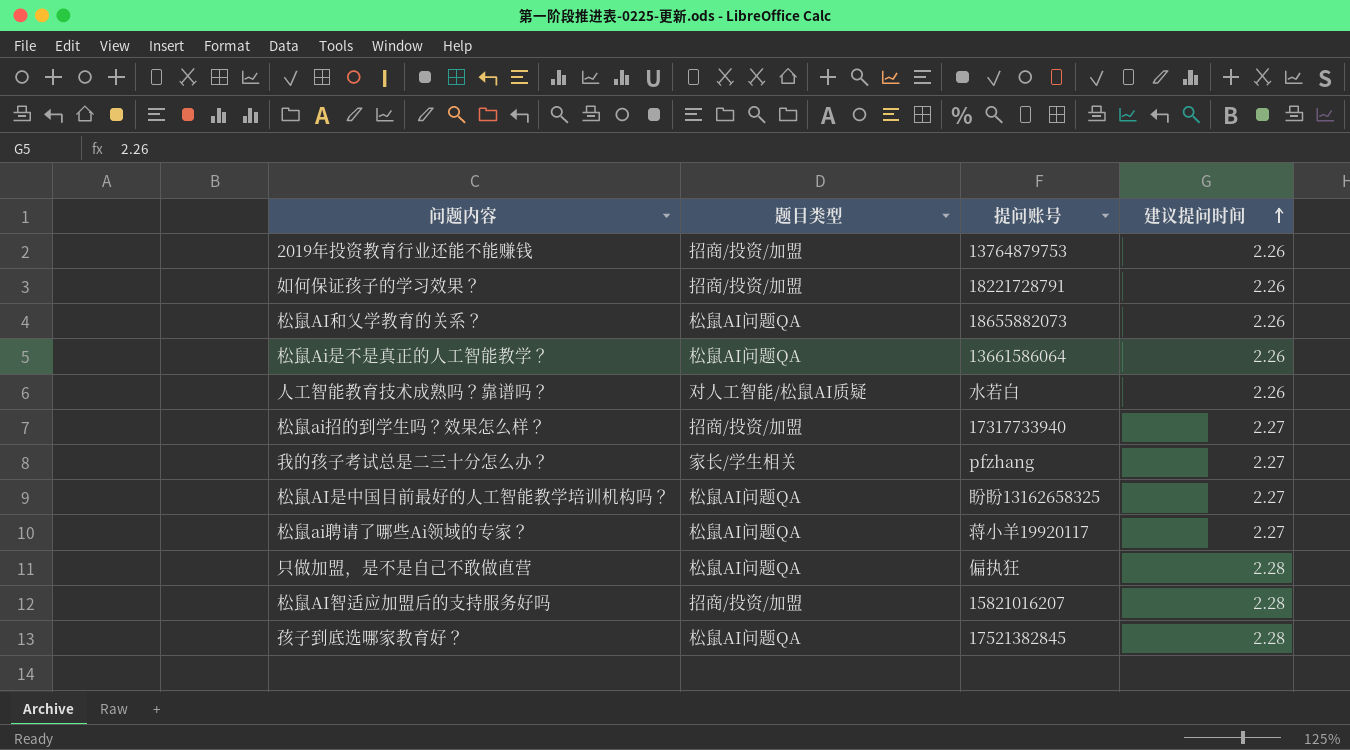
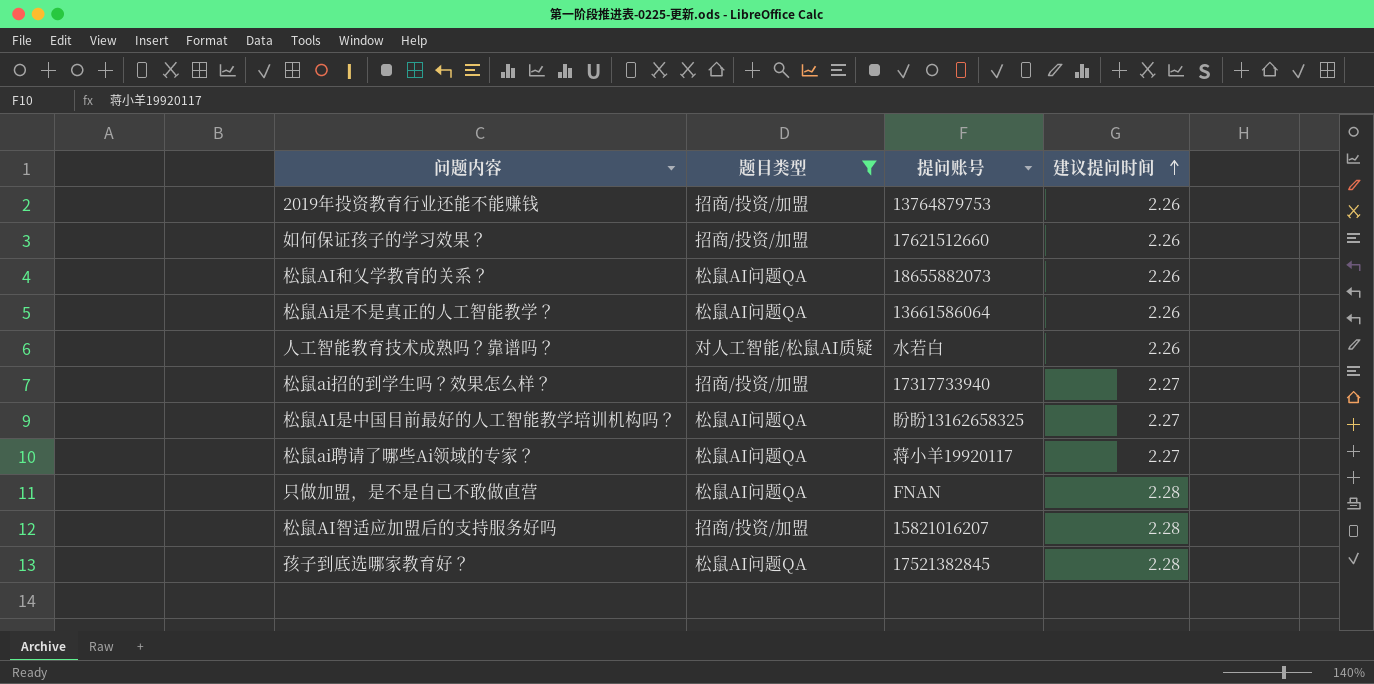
filter: none -> 题目类型 != 家长/学生相关
如何保证孩子的学习效果？ | 提问账号: 18221728791 -> 17621512660
只做加盟，是不是自己不敢做直营 | 提问账号: 偏执狂 -> FNAN

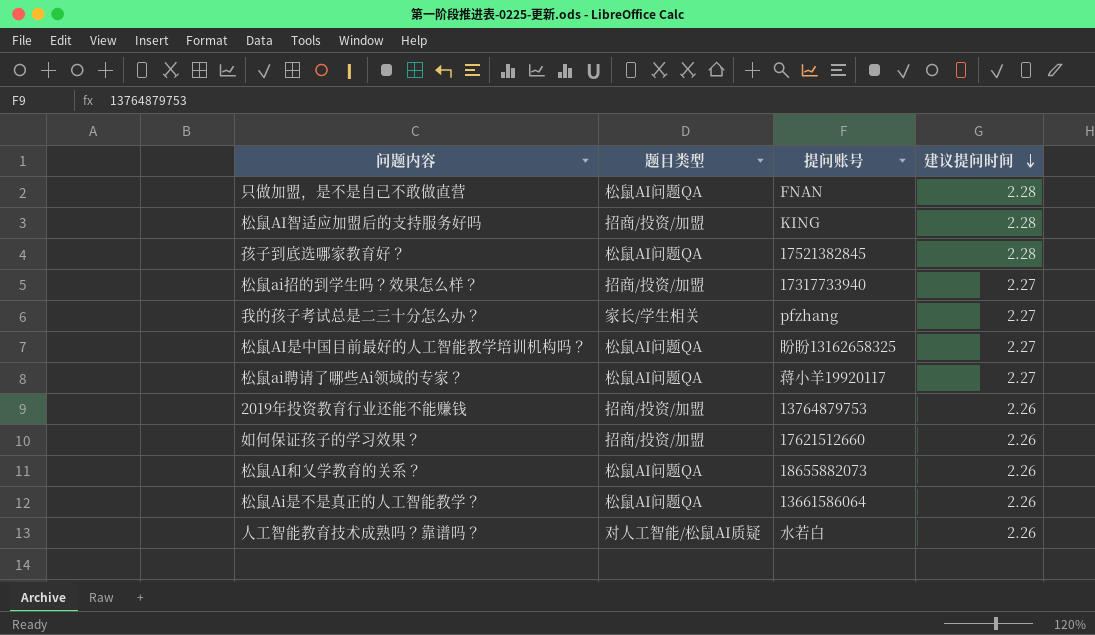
filter: 题目类型 != 家长/学生相关 -> none
row order: 建议提问时间 ascending -> 建议提问时间 descending
松鼠AI智适应加盟后的支持服务好吗 | 提问账号: 15821016207 -> KING

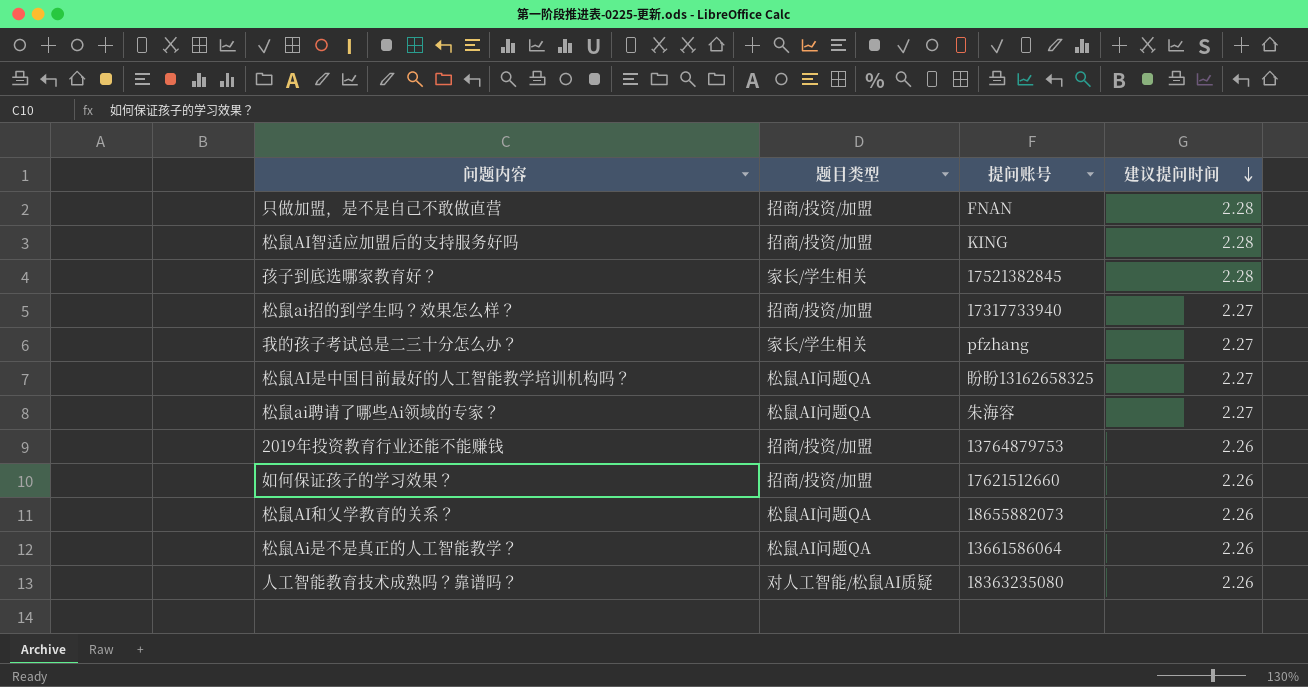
只做加盟，是不是自己不敢做直营 | 题目类型: 松鼠AI问题QA -> 招商/投资/加盟
孩子到底选哪家教育好？ | 题目类型: 松鼠AI问题QA -> 家长/学生相关
松鼠ai聘请了哪些Ai领域的专家？ | 提问账号: 蒋小羊19920117 -> 朱海容
人工智能教育技术成熟吗？靠谱吗？ | 提问账号: 水若白 -> 18363235080

